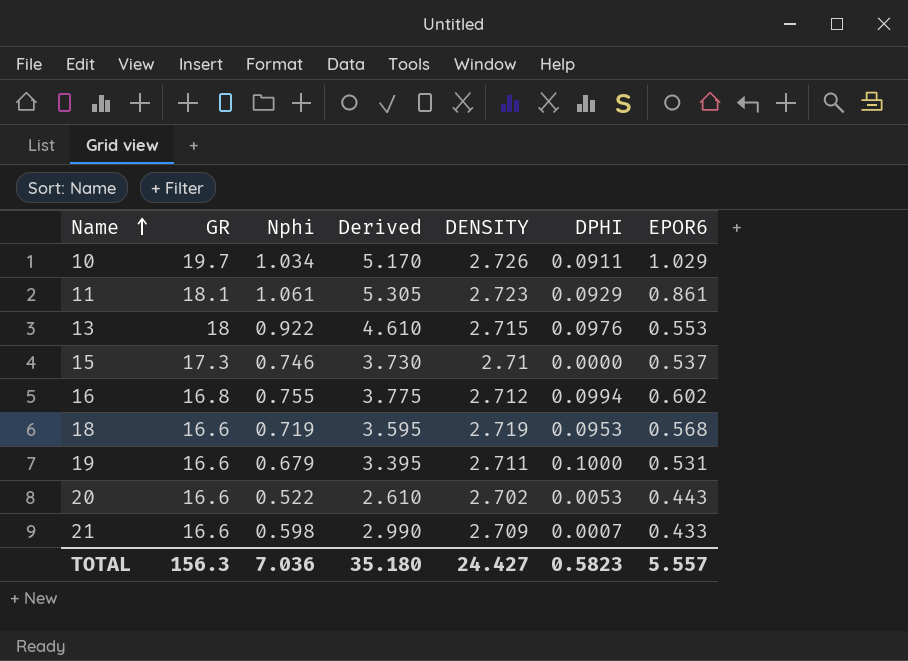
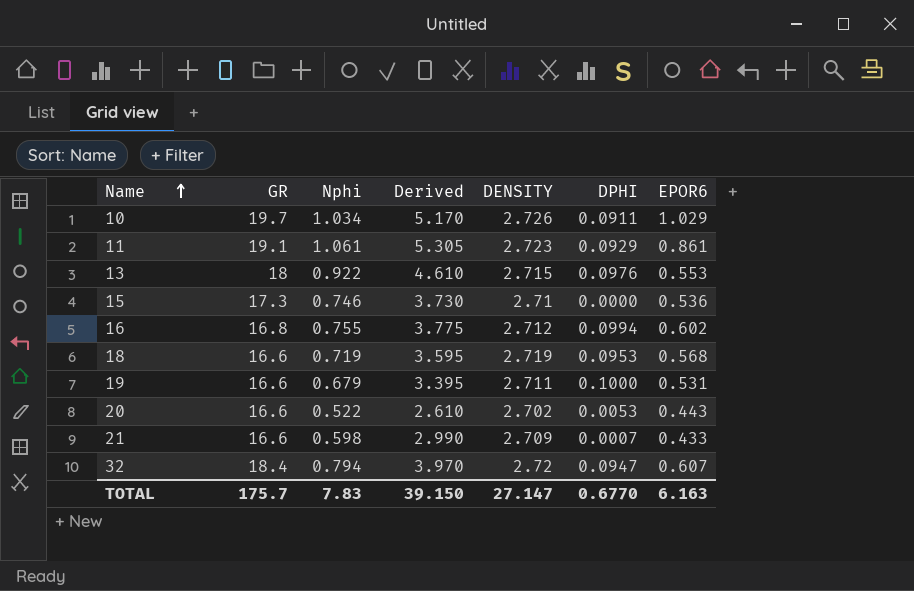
11 | GR: 18.1 -> 19.1
15 | EPOR6: 0.537 -> 0.536
row 32: none -> 18.4 | 0.794 | 3.970 | 2.72 | 0.0947 | 0.607
TOTAL | GR: 156.3 -> 175.7
TOTAL | Nphi: 7.036 -> 7.83
TOTAL | Derived: 35.180 -> 39.150
TOTAL | DENSITY: 24.427 -> 27.147
TOTAL | DPHI: 0.5823 -> 0.6770
TOTAL | EPOR6: 5.557 -> 6.163

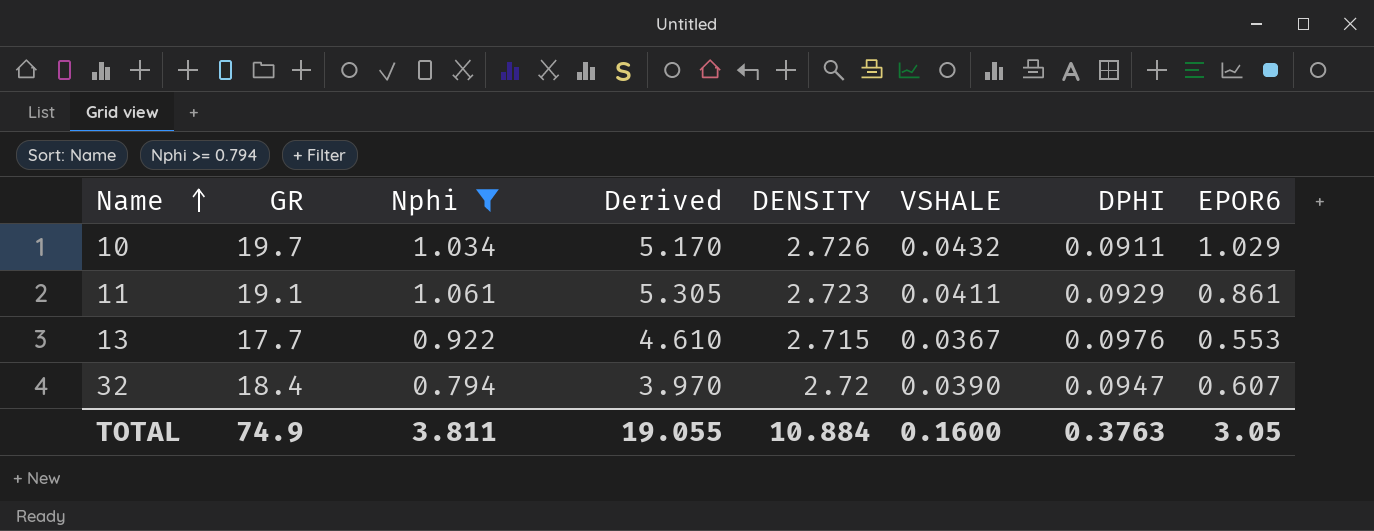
filter: none -> Nphi >= 0.794
column VSHALE | position: none -> 6
13 | GR: 18 -> 17.7
TOTAL | GR: 175.7 -> 74.9
TOTAL | Nphi: 7.83 -> 3.811
TOTAL | Derived: 39.150 -> 19.055
TOTAL | DENSITY: 27.147 -> 10.884
TOTAL | DPHI: 0.6770 -> 0.3763
TOTAL | EPOR6: 6.163 -> 3.05

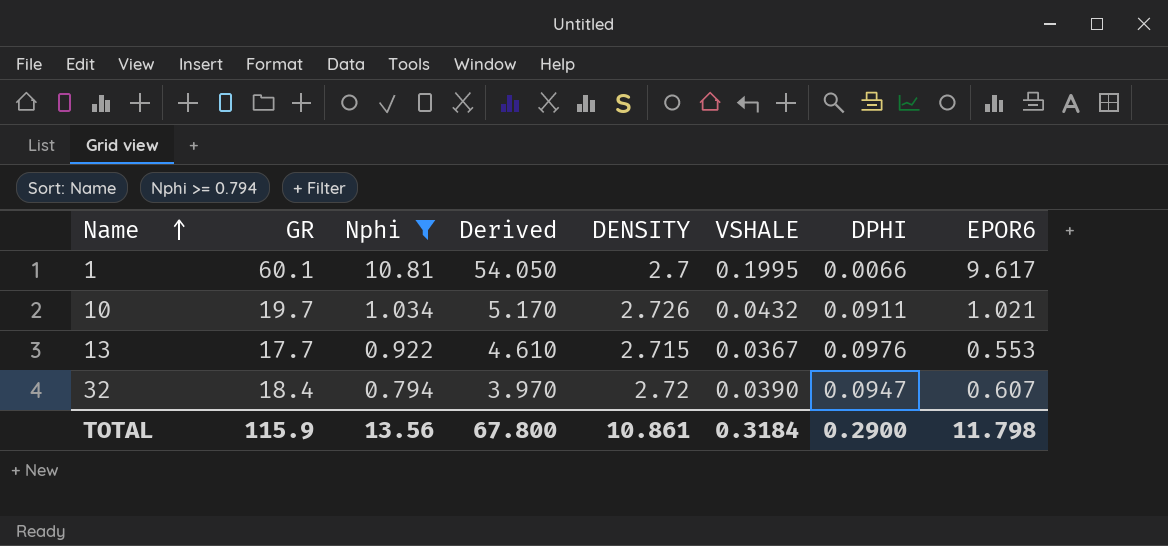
row 11: 19.1 | 1.061 | 5.305 | 2.723 | 0.0411 | 0.0929 | 0.861 -> none
row 1: none -> 60.1 | 10.81 | 54.050 | 2.7 | 0.1995 | 0.0066 | 9.617
10 | EPOR6: 1.029 -> 1.021
TOTAL | GR: 74.9 -> 115.9
TOTAL | Nphi: 3.811 -> 13.56
TOTAL | Derived: 19.055 -> 67.800
TOTAL | DENSITY: 10.884 -> 10.861
TOTAL | VSHALE: 0.1600 -> 0.3184
TOTAL | DPHI: 0.3763 -> 0.2900
TOTAL | EPOR6: 3.05 -> 11.798

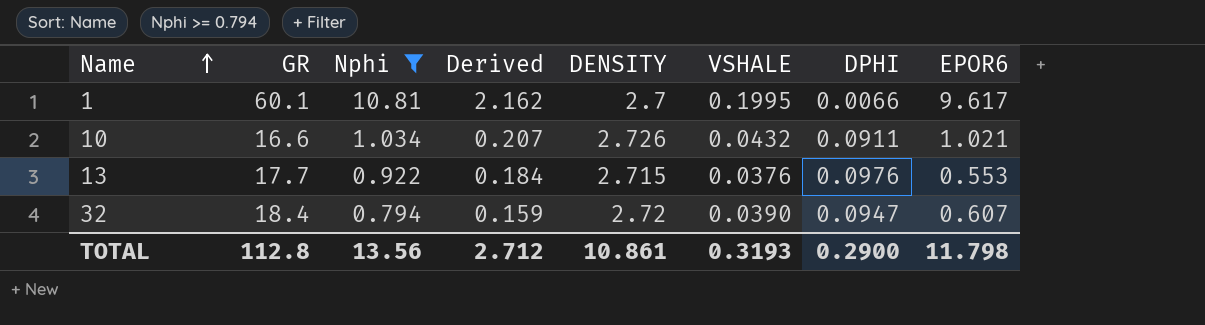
column Derived | formula: [Nphi] * 5 -> [Nphi] * 0.2
10 | GR: 19.7 -> 16.6
13 | VSHALE: 0.0367 -> 0.0376
TOTAL | GR: 115.9 -> 112.8
TOTAL | Derived: 67.800 -> 2.712
TOTAL | VSHALE: 0.3184 -> 0.3193

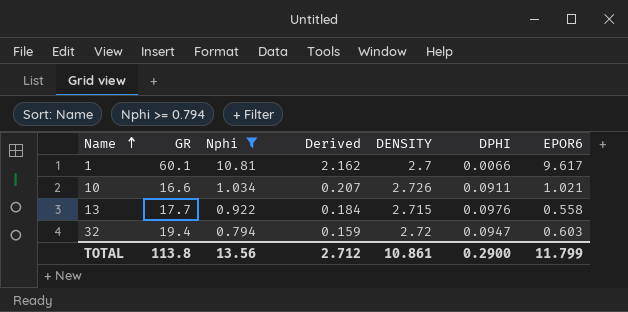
column VSHALE | position: 6 -> none
13 | EPOR6: 0.553 -> 0.558
32 | GR: 18.4 -> 19.4
32 | EPOR6: 0.607 -> 0.603
TOTAL | GR: 112.8 -> 113.8
TOTAL | EPOR6: 11.798 -> 11.799

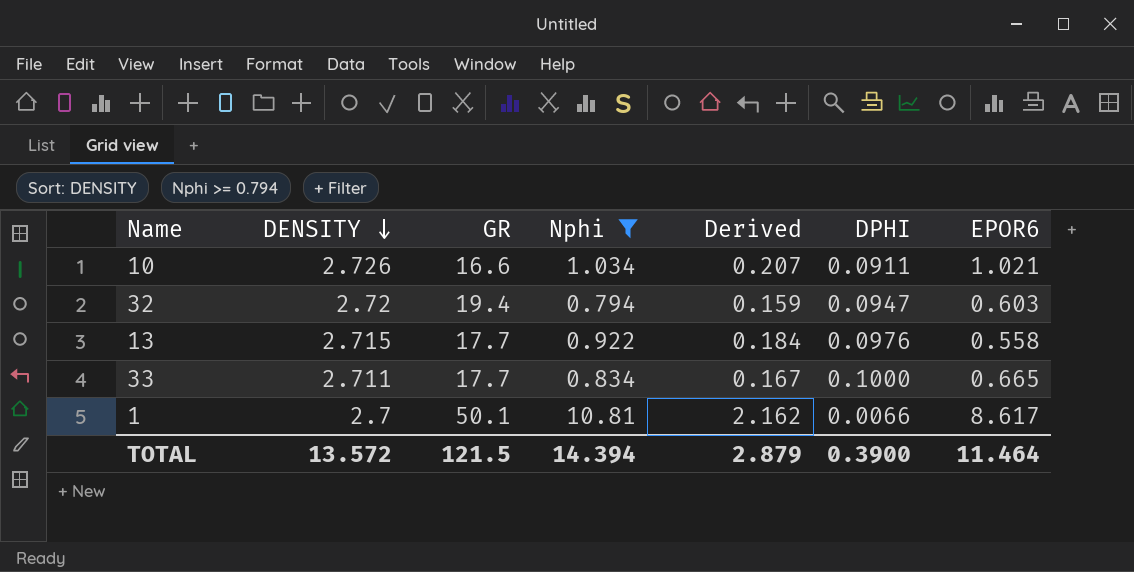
row order: Name ascending -> DENSITY descending
column DENSITY | position: 5 -> 2
row 33: none -> 2.711 | 17.7 | 0.834 | 0.167 | 0.1000 | 0.665
1 | GR: 60.1 -> 50.1
1 | EPOR6: 9.617 -> 8.617
TOTAL | DENSITY: 10.861 -> 13.572
TOTAL | GR: 113.8 -> 121.5
TOTAL | Nphi: 13.56 -> 14.394
TOTAL | Derived: 2.712 -> 2.879
TOTAL | DPHI: 0.2900 -> 0.3900
TOTAL | EPOR6: 11.799 -> 11.464

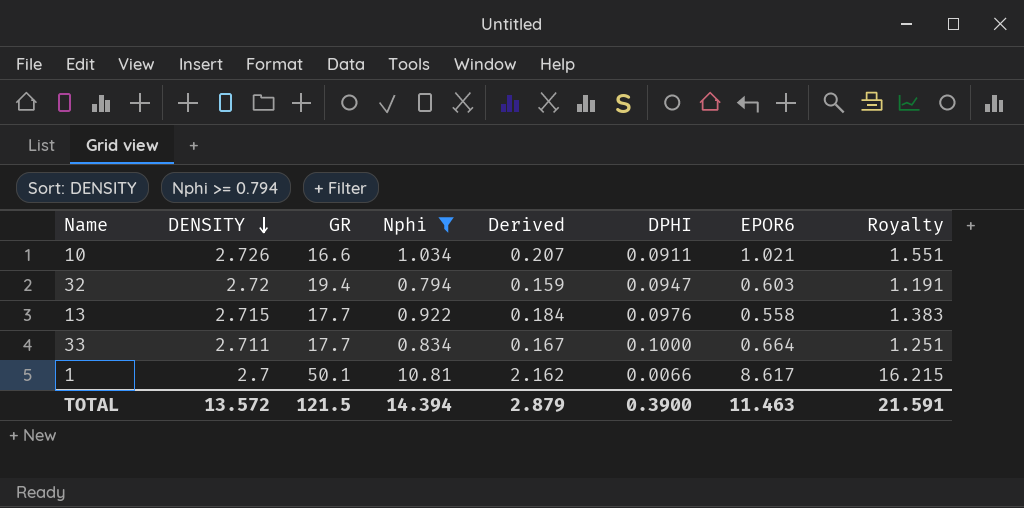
column Royalty | formula: none -> [Nphi] * 1.5
33 | EPOR6: 0.665 -> 0.664
TOTAL | EPOR6: 11.464 -> 11.463

